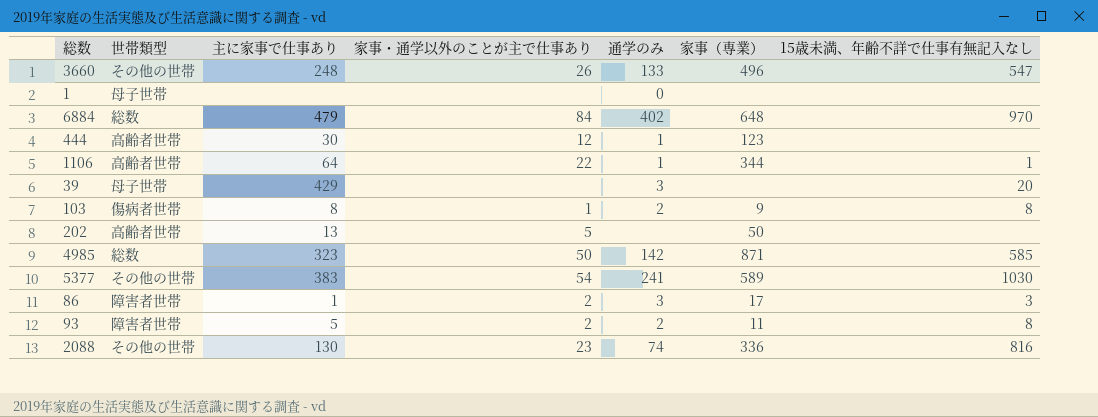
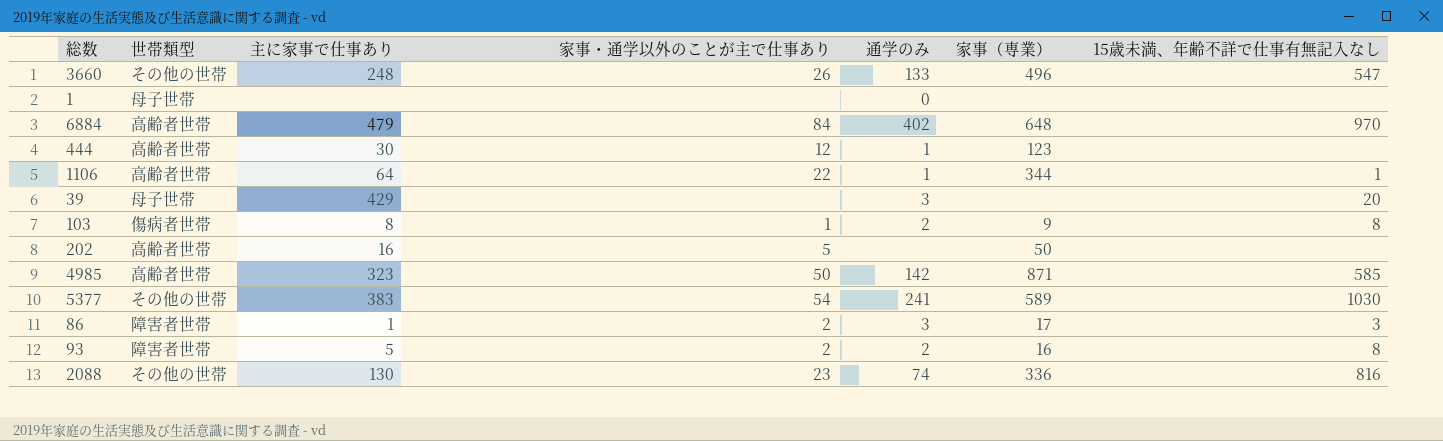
6884 | 世帯類型: 総数 -> 高齢者世帯
202 | 主に家事で仕事あり: 13 -> 16
4985 | 世帯類型: 総数 -> 高齢者世帯
93 | 家事（専業）: 11 -> 16

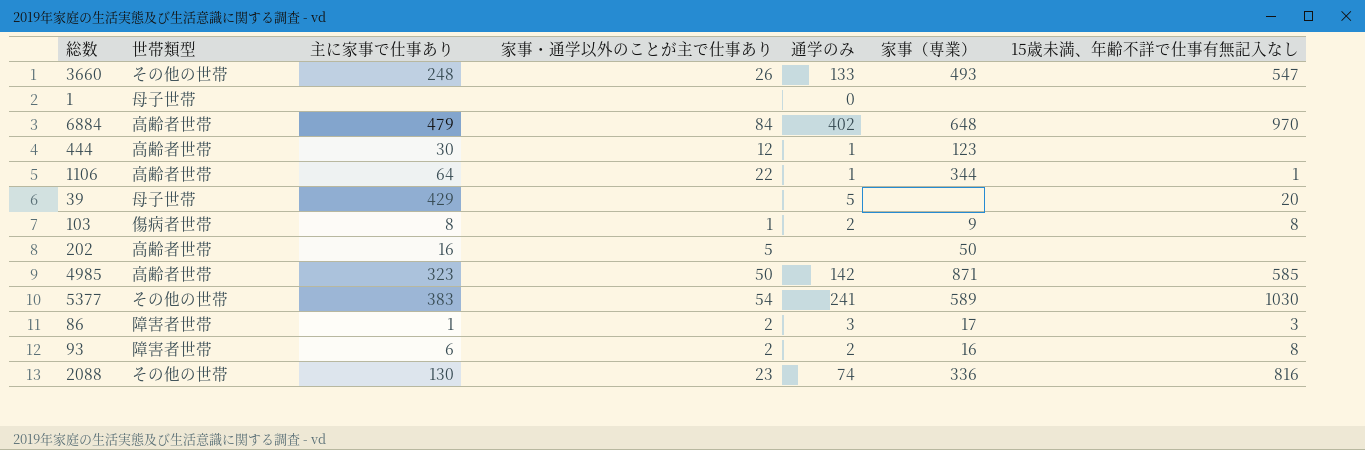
3660 | 家事（専業）: 496 -> 493
39 | 通学のみ: 3 -> 5
93 | 主に家事で仕事あり: 5 -> 6

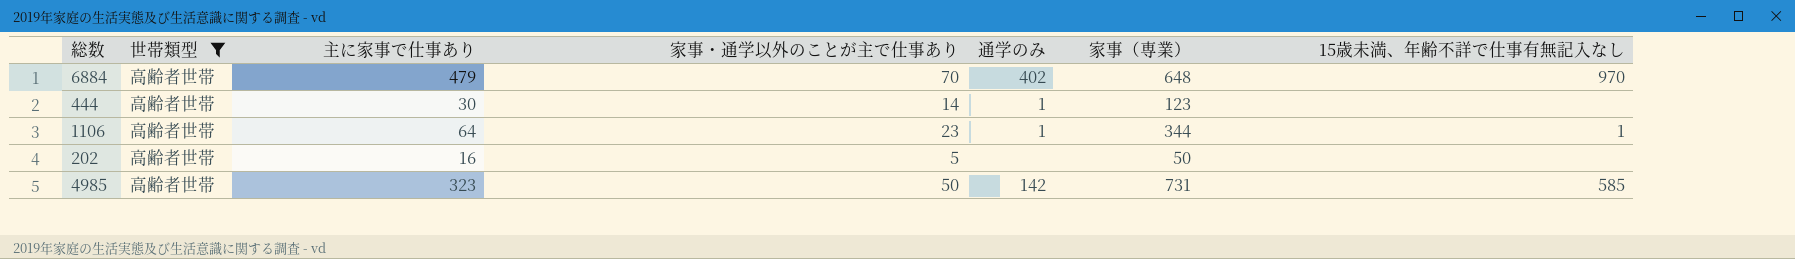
filter: none -> 世帯類型 = 高齢者世帯
6884 | 家事・通学以外のことが主で仕事あり: 84 -> 70
444 | 家事・通学以外のことが主で仕事あり: 12 -> 14
1106 | 家事・通学以外のことが主で仕事あり: 22 -> 23
4985 | 家事（専業）: 871 -> 731

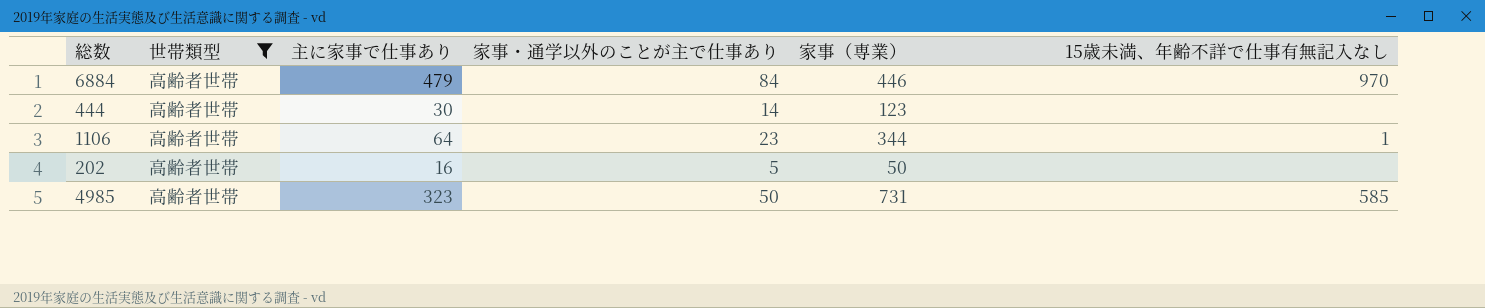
column 通学のみ | position: 5 -> none
6884 | 家事・通学以外のことが主で仕事あり: 70 -> 84
6884 | 家事（専業）: 648 -> 446

